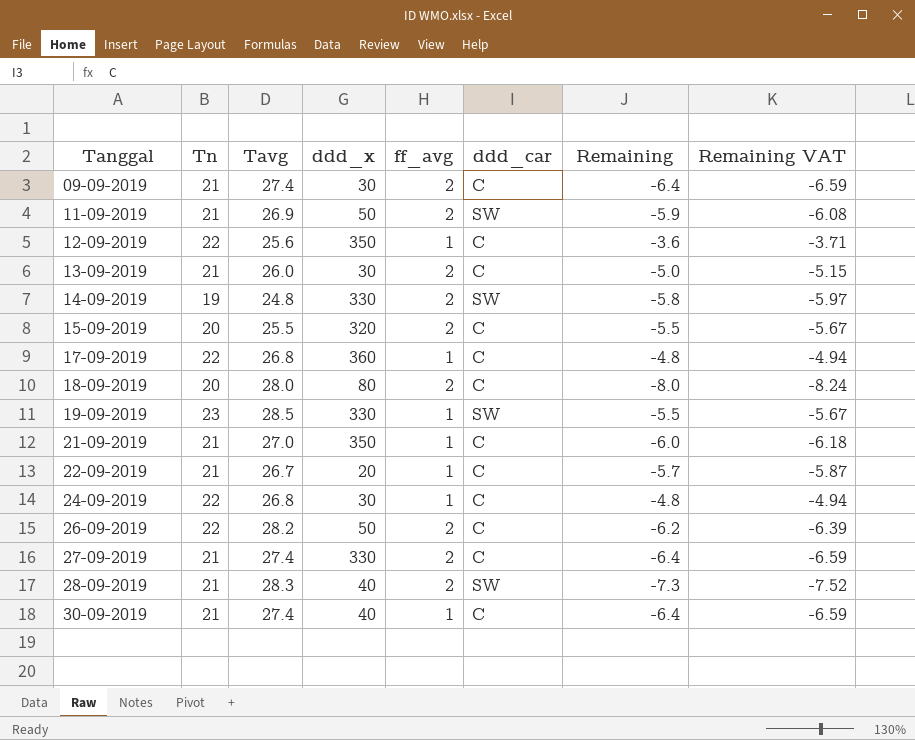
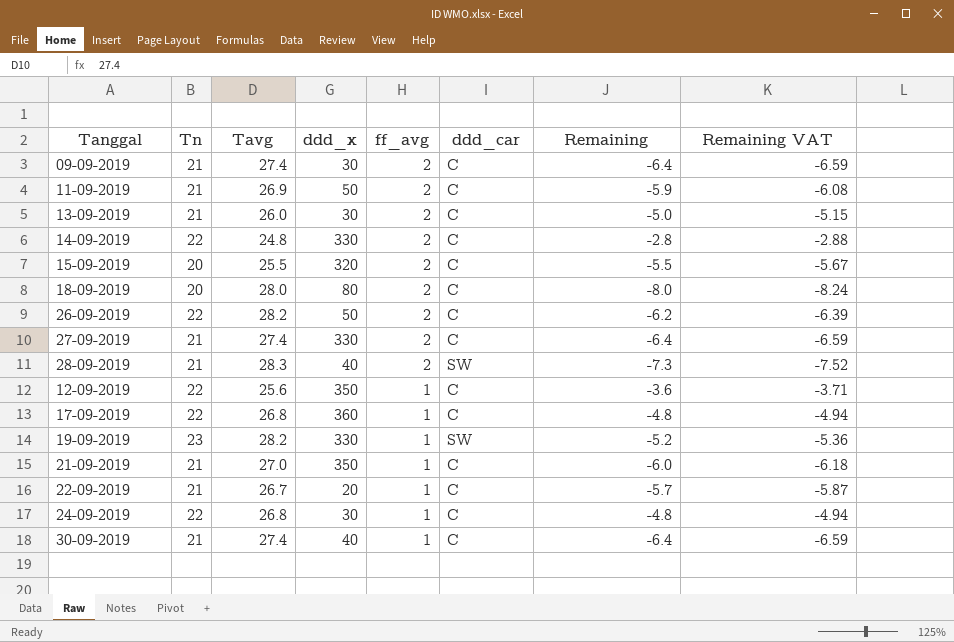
row order: Tanggal ascending -> ff_avg descending
11-09-2019 | ddd_car: SW -> C
14-09-2019 | Tn: 19 -> 22
14-09-2019 | ddd_car: SW -> C
14-09-2019 | Remaining: -5.8 -> -2.8
14-09-2019 | Remaining VAT: -5.97 -> -2.88
19-09-2019 | Tavg: 28.5 -> 28.2
19-09-2019 | Remaining: -5.5 -> -5.2
19-09-2019 | Remaining VAT: -5.67 -> -5.36

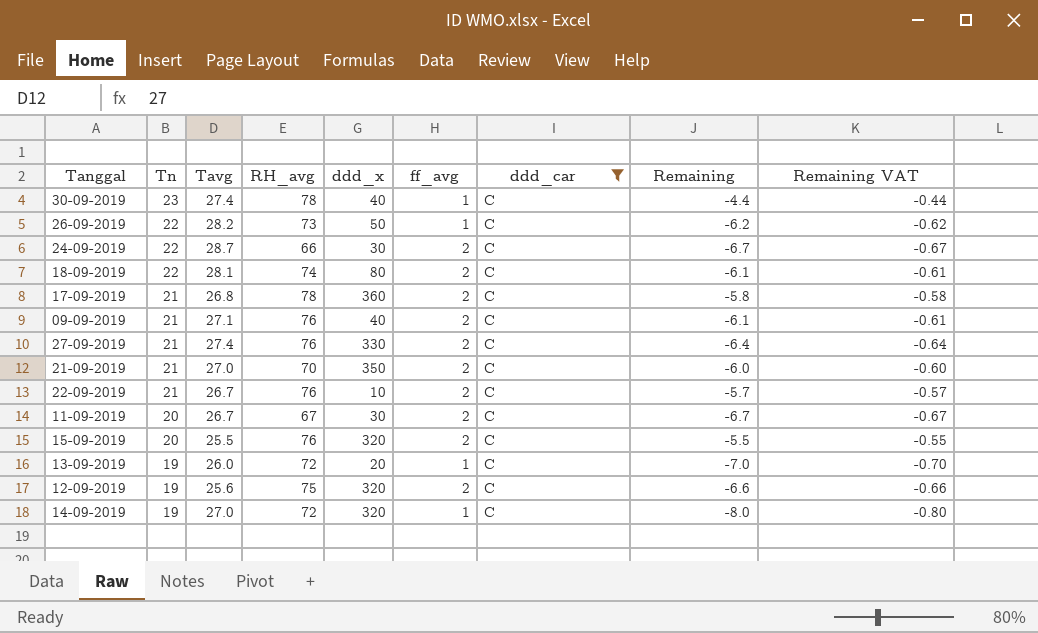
filter: none -> ddd_car = C
row order: ff_avg descending -> Tn descending
column RH_avg | position: none -> 4
column Remaining VAT | formula: [Remaining] * 1.03 -> [Remaining] * 0.1
30-09-2019 | Tn: 21 -> 23
30-09-2019 | Remaining: -6.4 -> -4.4
26-09-2019 | ff_avg: 2 -> 1
24-09-2019 | Tavg: 26.8 -> 28.7
24-09-2019 | ff_avg: 1 -> 2
24-09-2019 | Remaining: -4.8 -> -6.7
18-09-2019 | Tn: 20 -> 22
18-09-2019 | Tavg: 28.0 -> 28.1
18-09-2019 | Remaining: -8.0 -> -6.1
17-09-2019 | Tn: 22 -> 21
17-09-2019 | ff_avg: 1 -> 2
17-09-2019 | Remaining: -4.8 -> -5.8
09-09-2019 | Tavg: 27.4 -> 27.1
09-09-2019 | ddd_x: 30 -> 40
09-09-2019 | Remaining: -6.4 -> -6.1
21-09-2019 | ff_avg: 1 -> 2
22-09-2019 | ddd_x: 20 -> 10
22-09-2019 | ff_avg: 1 -> 2
11-09-2019 | Tn: 21 -> 20
11-09-2019 | Tavg: 26.9 -> 26.7
11-09-2019 | ddd_x: 50 -> 30
11-09-2019 | Remaining: -5.9 -> -6.7
13-09-2019 | Tn: 21 -> 19
13-09-2019 | ddd_x: 30 -> 20
13-09-2019 | ff_avg: 2 -> 1
13-09-2019 | Remaining: -5.0 -> -7.0
12-09-2019 | Tn: 22 -> 19
12-09-2019 | ddd_x: 350 -> 320
12-09-2019 | ff_avg: 1 -> 2
12-09-2019 | Remaining: -3.6 -> -6.6
14-09-2019 | Tn: 22 -> 19
14-09-2019 | Tavg: 24.8 -> 27.0
14-09-2019 | ddd_x: 330 -> 320
14-09-2019 | ff_avg: 2 -> 1
14-09-2019 | Remaining: -2.8 -> -8.0

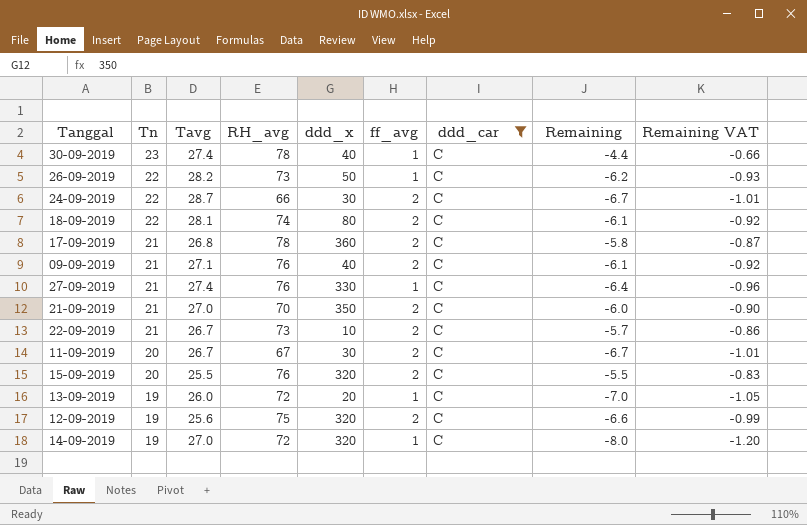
column Remaining VAT | formula: [Remaining] * 0.1 -> [Remaining] * 0.15
27-09-2019 | ff_avg: 2 -> 1
22-09-2019 | RH_avg: 76 -> 73

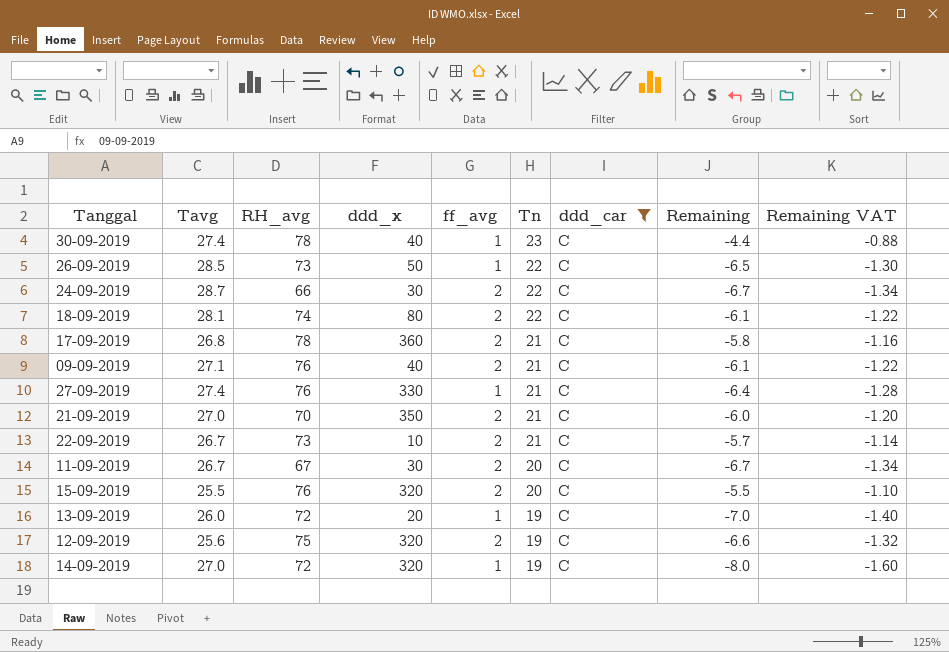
column Tn | position: 2 -> 6
column Remaining VAT | formula: [Remaining] * 0.15 -> [Remaining] * 0.2
26-09-2019 | Tavg: 28.2 -> 28.5
26-09-2019 | Remaining: -6.2 -> -6.5

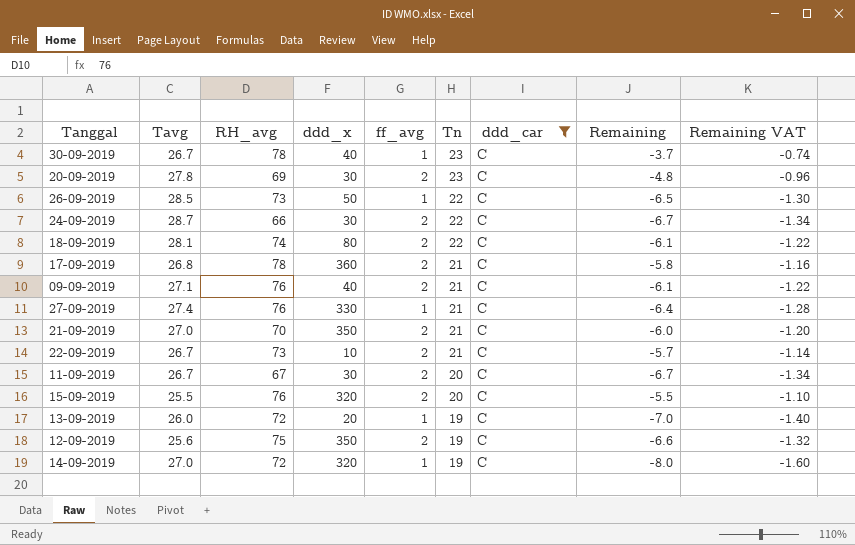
30-09-2019 | Tavg: 27.4 -> 26.7
30-09-2019 | Remaining: -4.4 -> -3.7
30-09-2019 | Remaining VAT: -0.88 -> -0.74
row 20-09-2019: none -> 27.8 | 69 | 30 | 2 | 23 | C | -4.8 | -0.96
12-09-2019 | ddd_x: 320 -> 350

